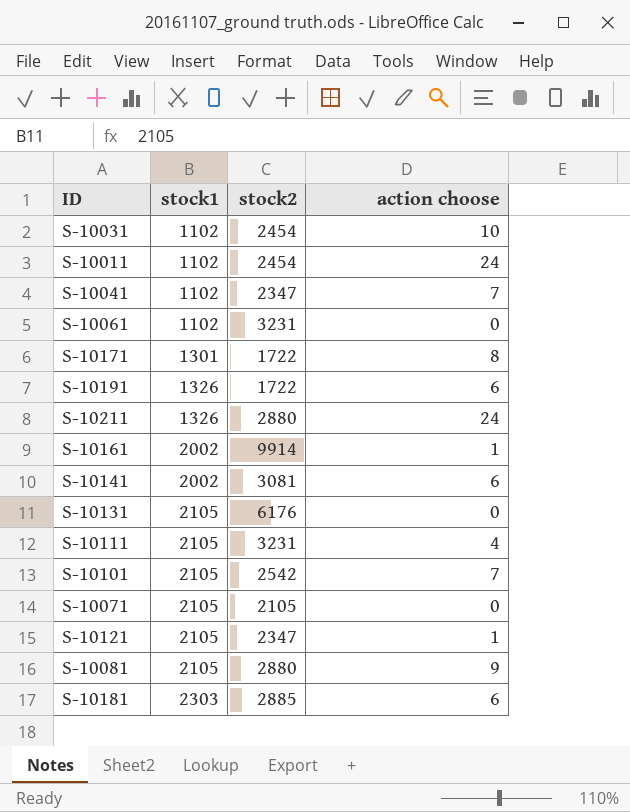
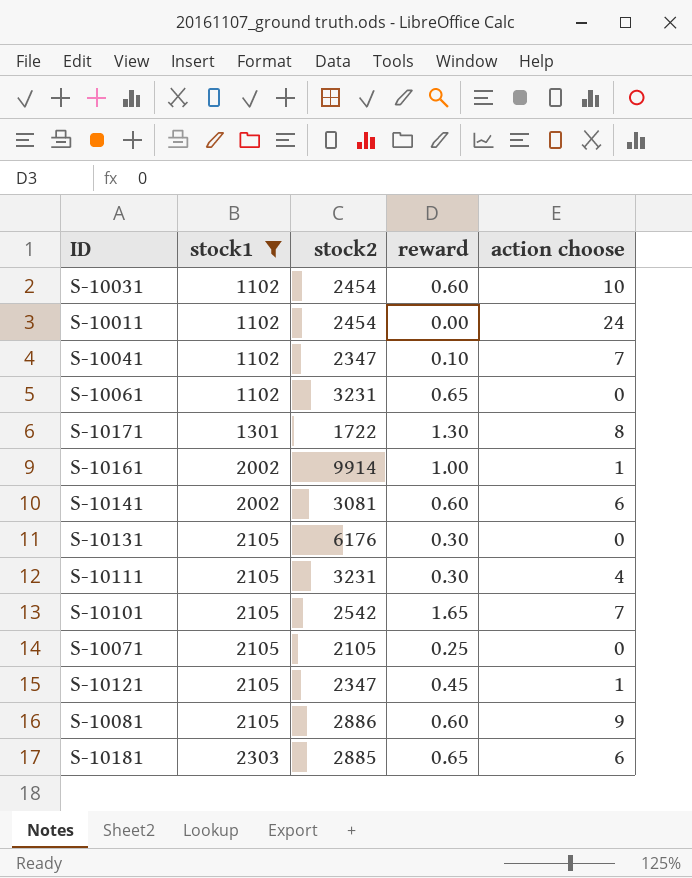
filter: none -> stock1 != 1326
column reward | position: none -> 4
S-10081 | stock2: 2880 -> 2886

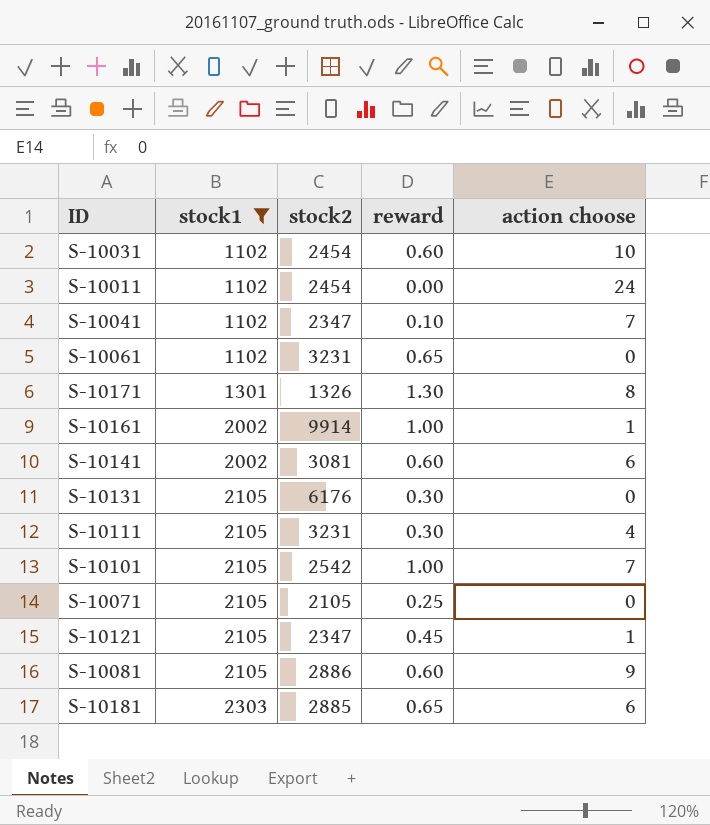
S-10171 | stock2: 1722 -> 1326
S-10101 | reward: 1.65 -> 1.00

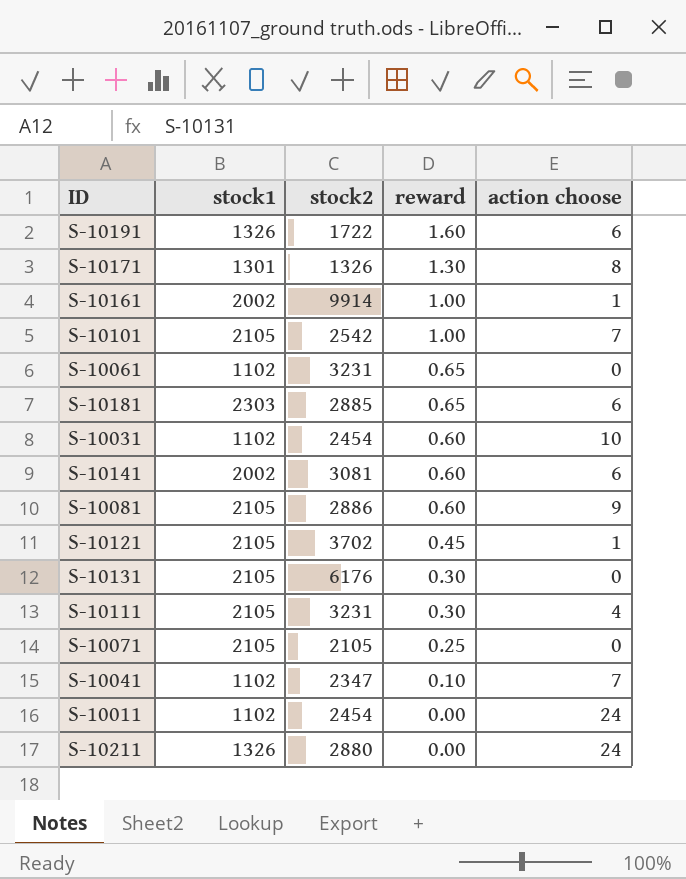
filter: stock1 != 1326 -> none
row order: stock1 ascending -> reward descending
S-10121 | stock2: 2347 -> 3702

